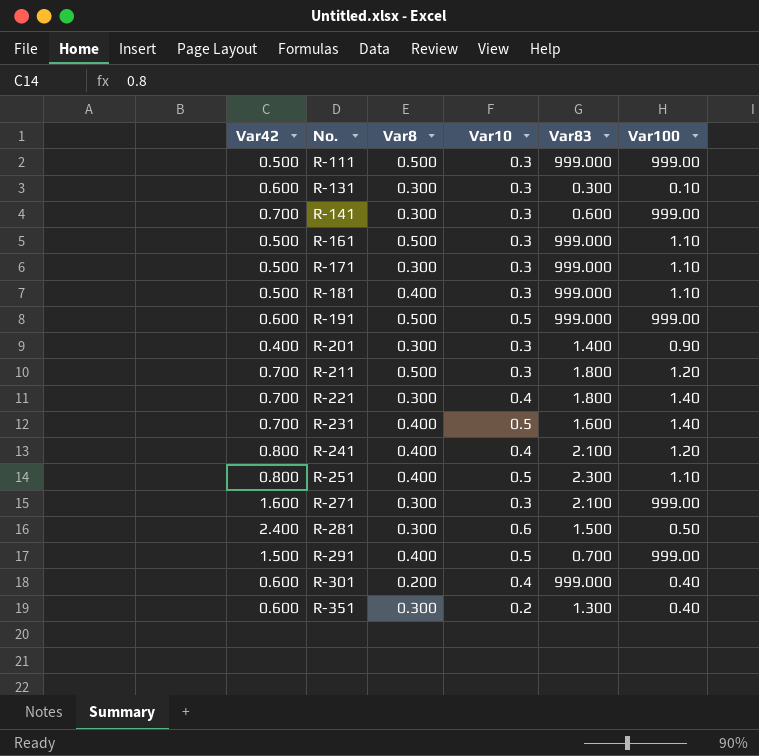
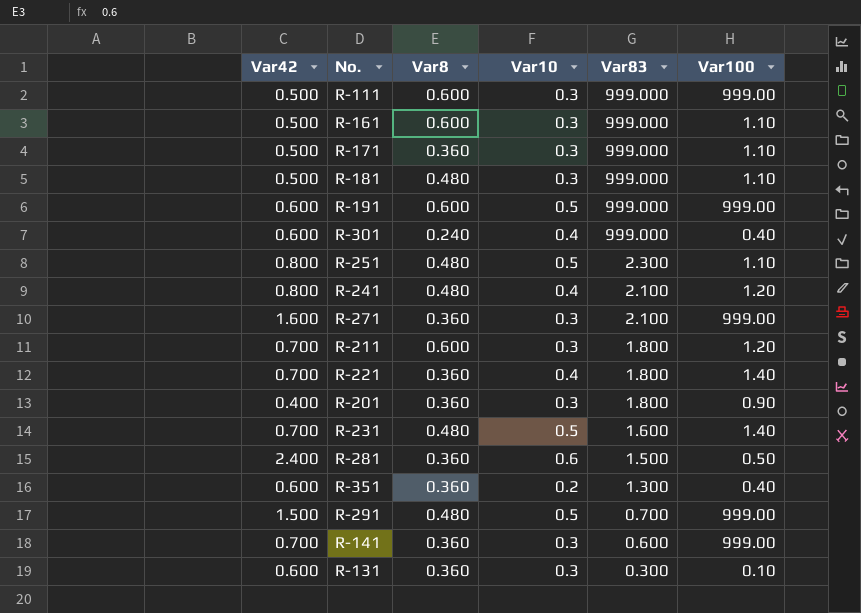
row order: No. ascending -> Var83 descending
R-111 | Var8: 0.500 -> 0.600
R-161 | Var8: 0.500 -> 0.600
R-171 | Var8: 0.300 -> 0.360
R-181 | Var8: 0.400 -> 0.480
R-191 | Var8: 0.500 -> 0.600
R-301 | Var8: 0.200 -> 0.240
R-251 | Var8: 0.400 -> 0.480
R-241 | Var8: 0.400 -> 0.480
R-271 | Var8: 0.300 -> 0.360
R-211 | Var8: 0.500 -> 0.600
R-221 | Var8: 0.300 -> 0.360
R-201 | Var8: 0.300 -> 0.360
R-201 | Var83: 1.400 -> 1.800
R-231 | Var8: 0.400 -> 0.480
R-281 | Var8: 0.300 -> 0.360
R-351 | Var8: 0.300 -> 0.360
R-291 | Var8: 0.400 -> 0.480
R-141 | Var8: 0.300 -> 0.360
R-131 | Var8: 0.300 -> 0.360

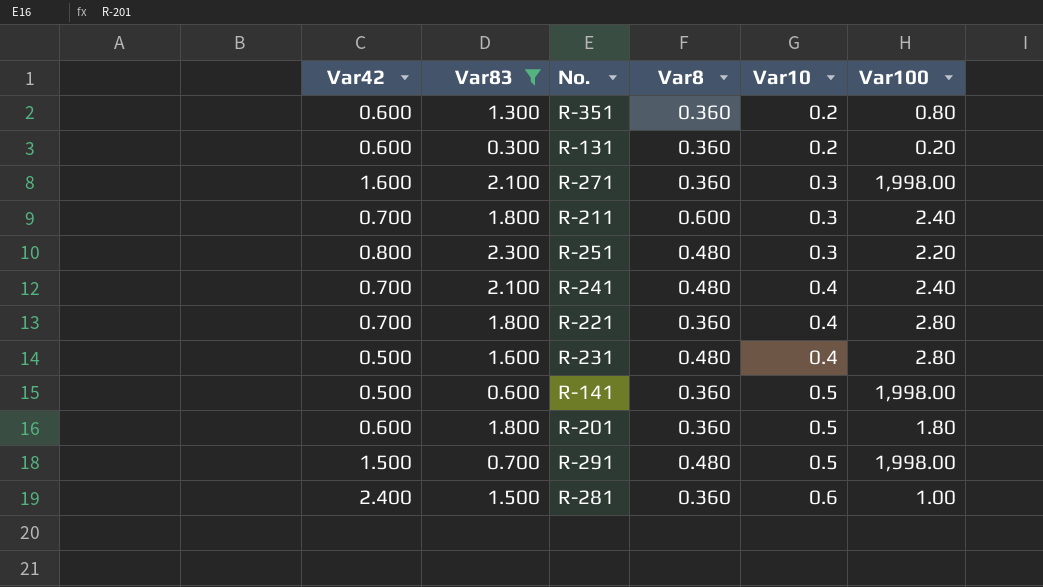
filter: none -> Var83 != 999.000
row order: Var83 descending -> Var10 ascending
column Var83 | position: 5 -> 2
R-351 | Var100: 0.40 -> 0.80
R-131 | Var10: 0.3 -> 0.2
R-131 | Var100: 0.10 -> 0.20
R-271 | Var100: 999.00 -> 1,998.00
R-211 | Var100: 1.20 -> 2.40
R-251 | Var10: 0.5 -> 0.3
R-251 | Var100: 1.10 -> 2.20
R-241 | Var42: 0.800 -> 0.700
R-241 | Var100: 1.20 -> 2.40
R-221 | Var100: 1.40 -> 2.80
R-231 | Var42: 0.700 -> 0.500
R-231 | Var10: 0.5 -> 0.4
R-231 | Var100: 1.40 -> 2.80
R-141 | Var42: 0.700 -> 0.500
R-141 | Var10: 0.3 -> 0.5
R-141 | Var100: 999.00 -> 1,998.00
R-201 | Var42: 0.400 -> 0.600
R-201 | Var10: 0.3 -> 0.5
R-201 | Var100: 0.90 -> 1.80
R-291 | Var100: 999.00 -> 1,998.00
R-281 | Var100: 0.50 -> 1.00

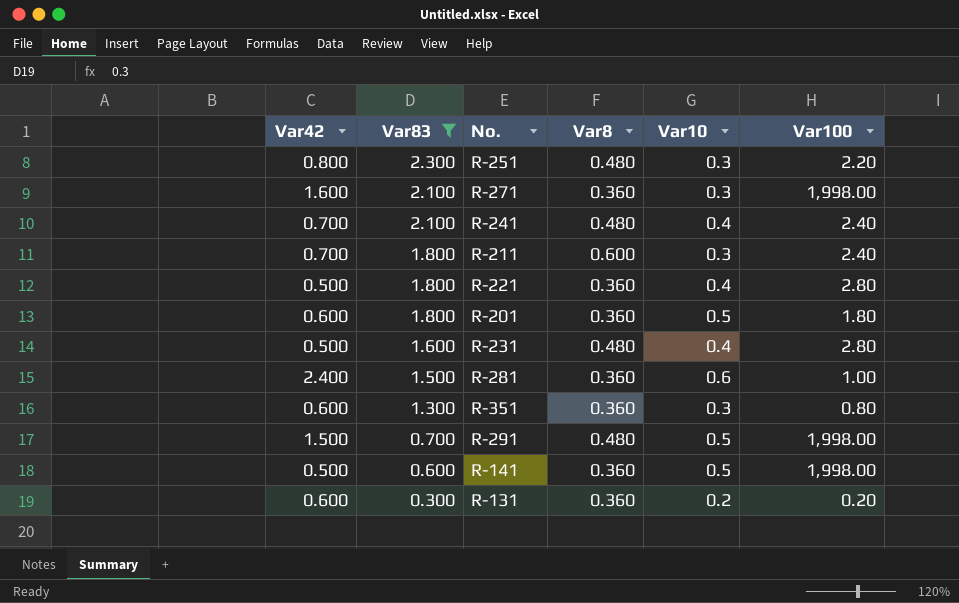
row order: Var10 ascending -> Var83 descending
R-221 | Var42: 0.700 -> 0.500
R-351 | Var10: 0.2 -> 0.3

